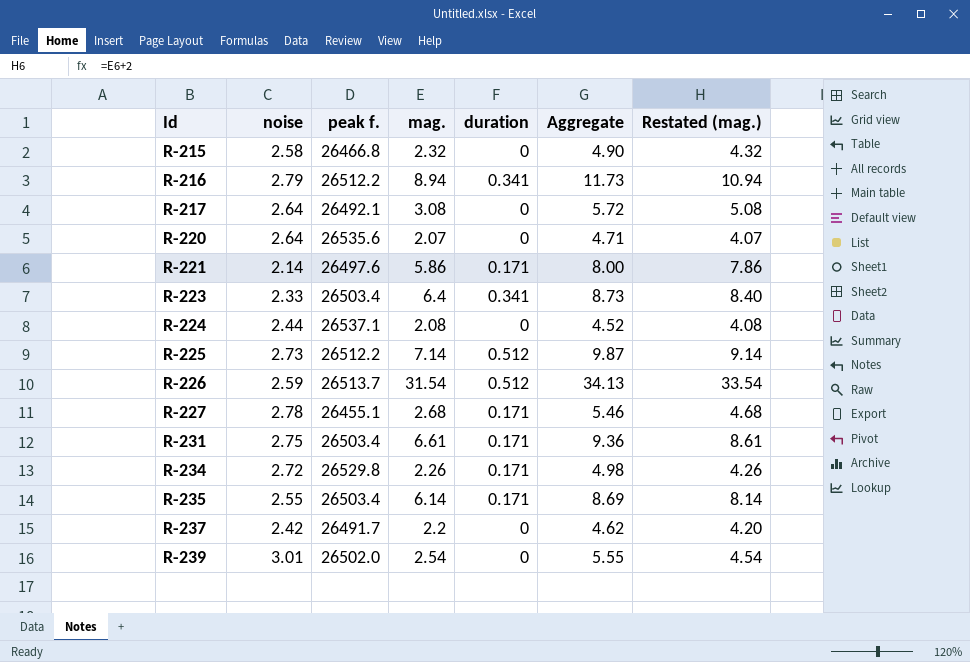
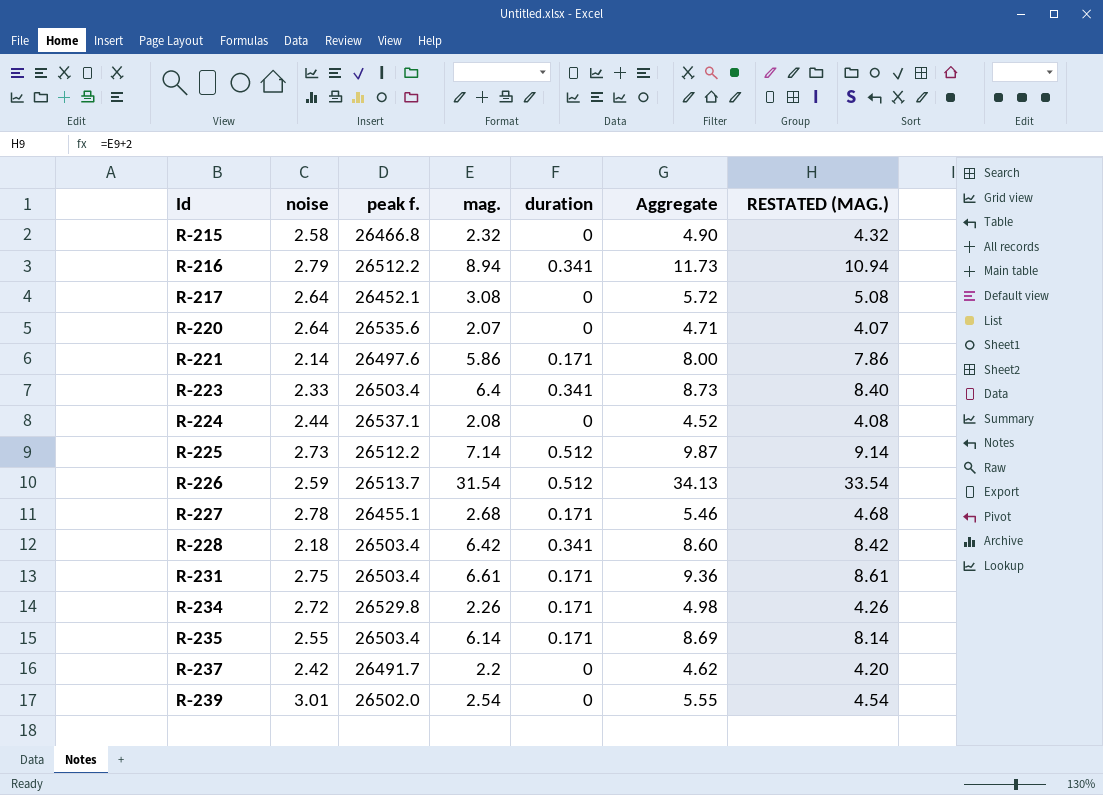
column name: Restated (mag.) -> RESTATED (MAG.)
R-217 | peak f.: 26492.1 -> 26452.1
row R-228: none -> 2.18 | 26503.4 | 6.42 | 0.341 | 8.60 | 8.42

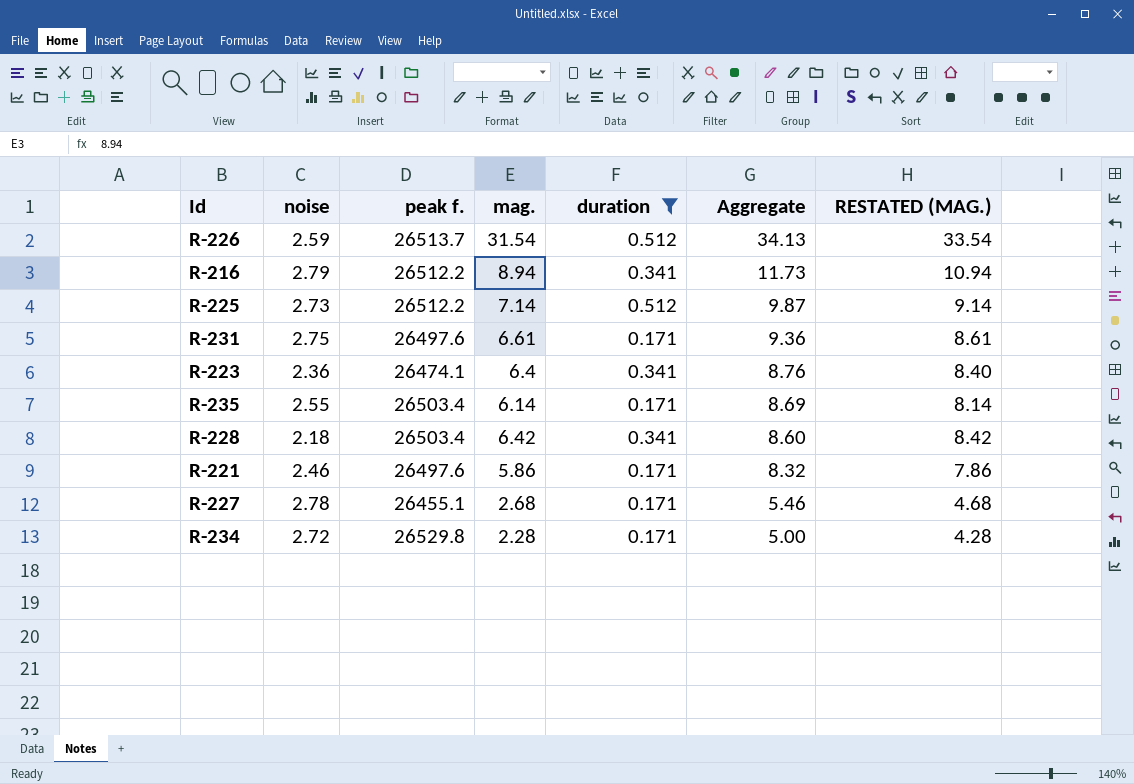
filter: none -> duration != 0
row order: Id ascending -> Aggregate descending
R-231 | peak f.: 26503.4 -> 26497.6
R-223 | noise: 2.33 -> 2.36
R-223 | peak f.: 26503.4 -> 26474.1
R-223 | Aggregate: 8.73 -> 8.76
R-221 | noise: 2.14 -> 2.46
R-221 | Aggregate: 8.00 -> 8.32
R-234 | mag.: 2.26 -> 2.28
R-234 | Aggregate: 4.98 -> 5.00
R-234 | RESTATED (MAG.): 4.26 -> 4.28

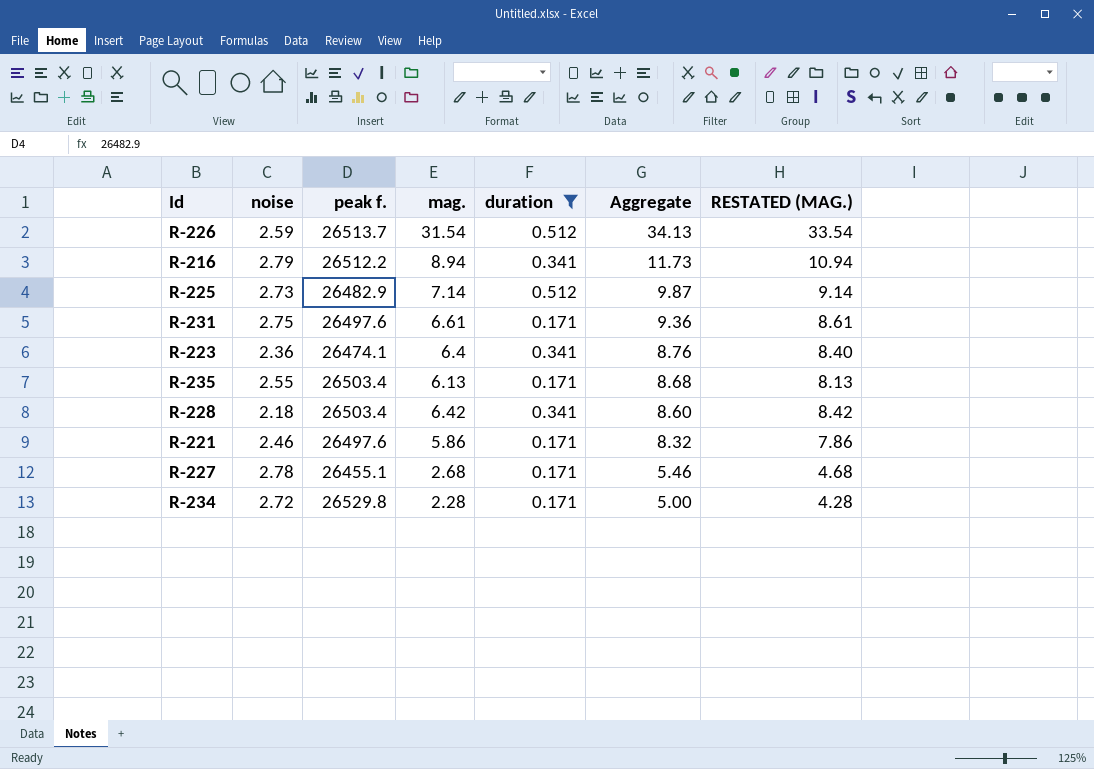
R-225 | peak f.: 26512.2 -> 26482.9
R-235 | mag.: 6.14 -> 6.13
R-235 | Aggregate: 8.69 -> 8.68
R-235 | RESTATED (MAG.): 8.14 -> 8.13

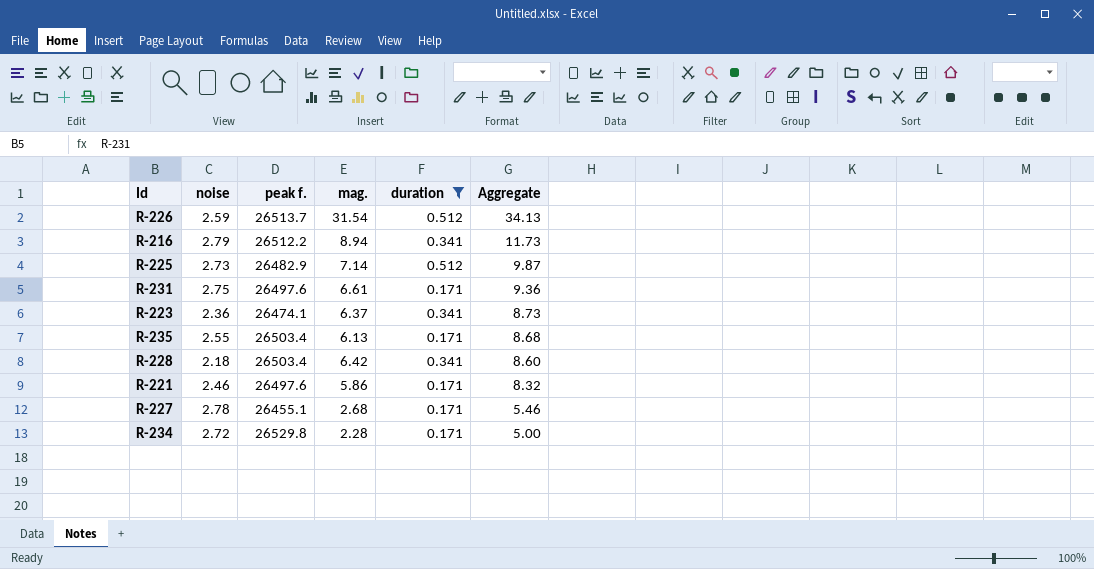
column RESTATED (MAG.) | formula: [mag.] + 2 -> none
R-223 | mag.: 6.4 -> 6.37
R-223 | Aggregate: 8.76 -> 8.73

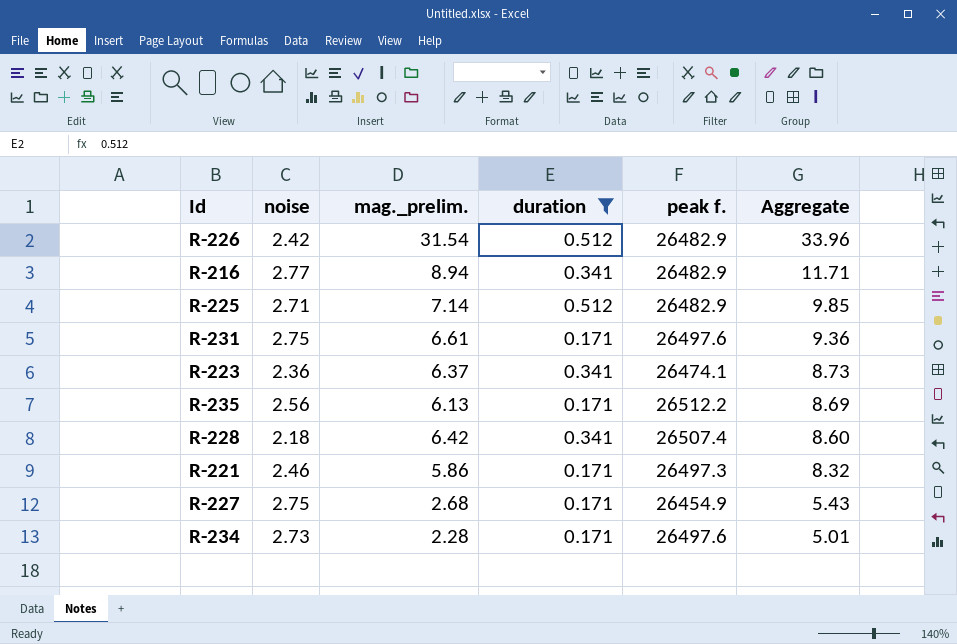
column name: mag. -> mag._prelim.
column peak f. | position: 3 -> 5
R-226 | noise: 2.59 -> 2.42
R-226 | peak f.: 26513.7 -> 26482.9
R-226 | Aggregate: 34.13 -> 33.96
R-216 | noise: 2.79 -> 2.77
R-216 | peak f.: 26512.2 -> 26482.9
R-216 | Aggregate: 11.73 -> 11.71
R-225 | noise: 2.73 -> 2.71
R-225 | Aggregate: 9.87 -> 9.85
R-235 | noise: 2.55 -> 2.56
R-235 | peak f.: 26503.4 -> 26512.2
R-235 | Aggregate: 8.68 -> 8.69
R-228 | peak f.: 26503.4 -> 26507.4
R-221 | peak f.: 26497.6 -> 26497.3
R-227 | noise: 2.78 -> 2.75
R-227 | peak f.: 26455.1 -> 26454.9
R-227 | Aggregate: 5.46 -> 5.43
R-234 | noise: 2.72 -> 2.73
R-234 | peak f.: 26529.8 -> 26497.6
R-234 | Aggregate: 5.00 -> 5.01

